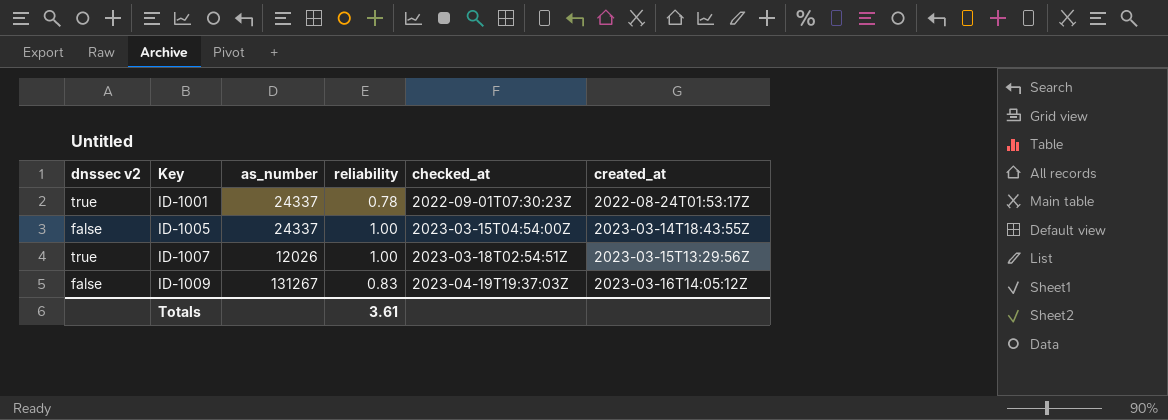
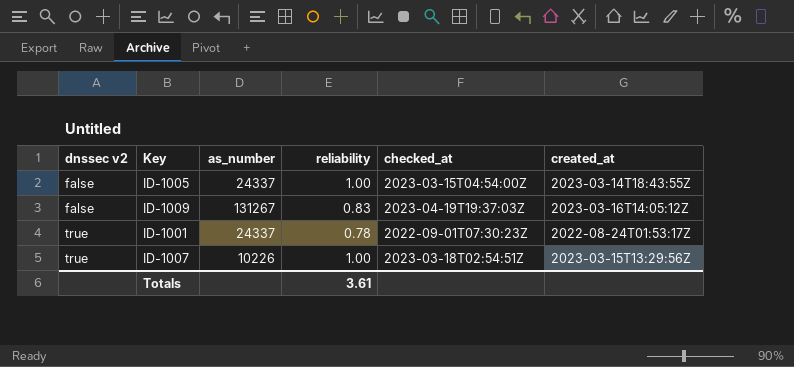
row order: Key ascending -> dnssec v2 ascending
ID-1007 | as_number: 12026 -> 10226

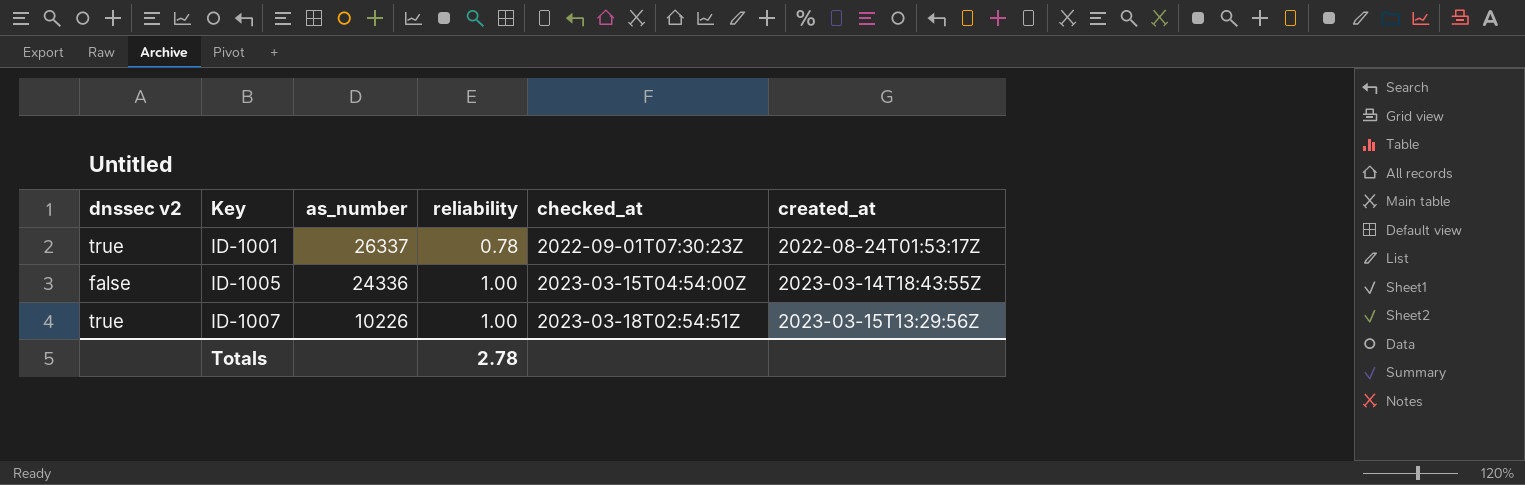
row order: dnssec v2 ascending -> Key ascending
row ID-1009: false | 131267 | 0.83 | 2023-04-19T19:37:03Z | 2023-03-16T14:05:12Z -> none
ID-1001 | as_number: 24337 -> 26337
ID-1005 | as_number: 24337 -> 24336
Totals | reliability: 3.61 -> 2.78

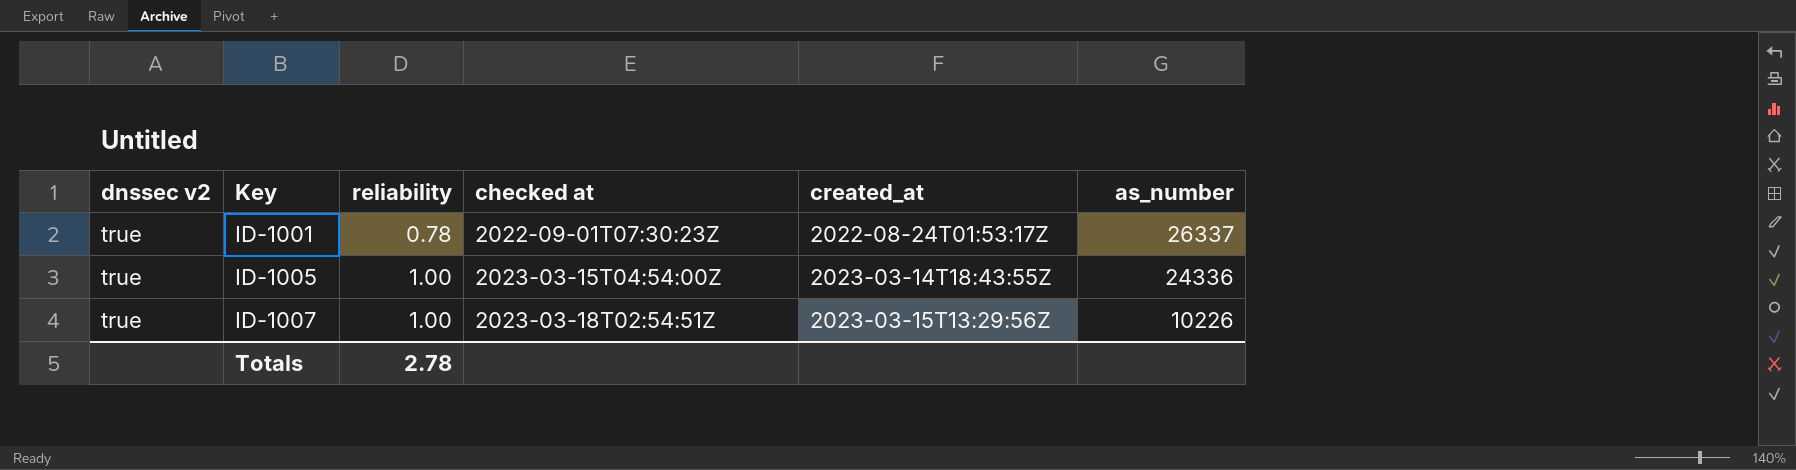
column name: checked_at -> checked at
column as_number | position: 3 -> 6
ID-1005 | dnssec v2: false -> true

